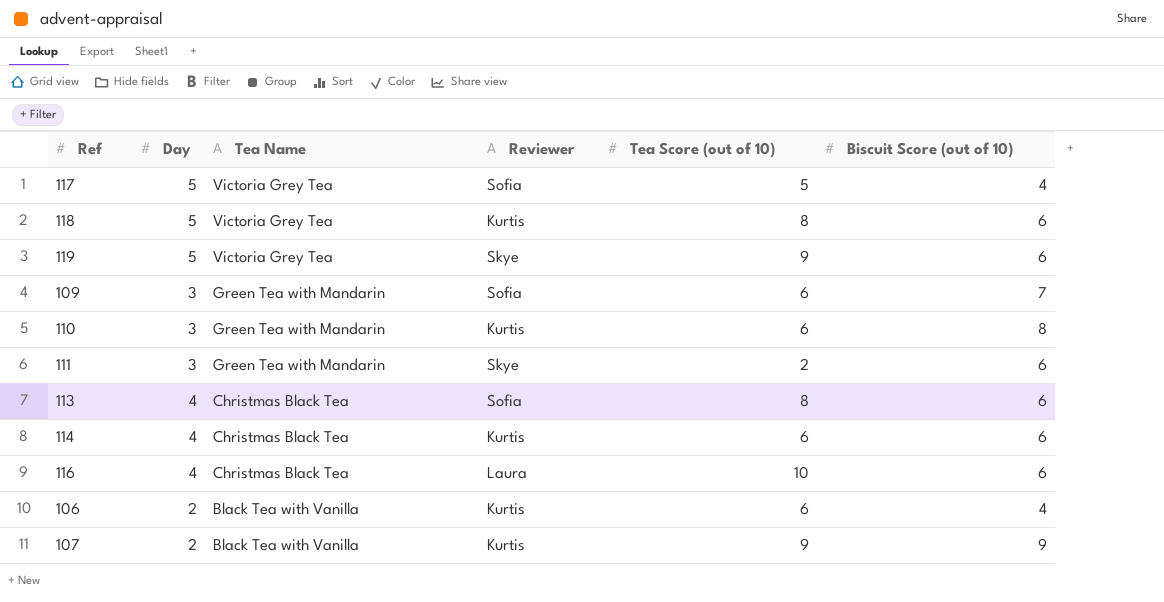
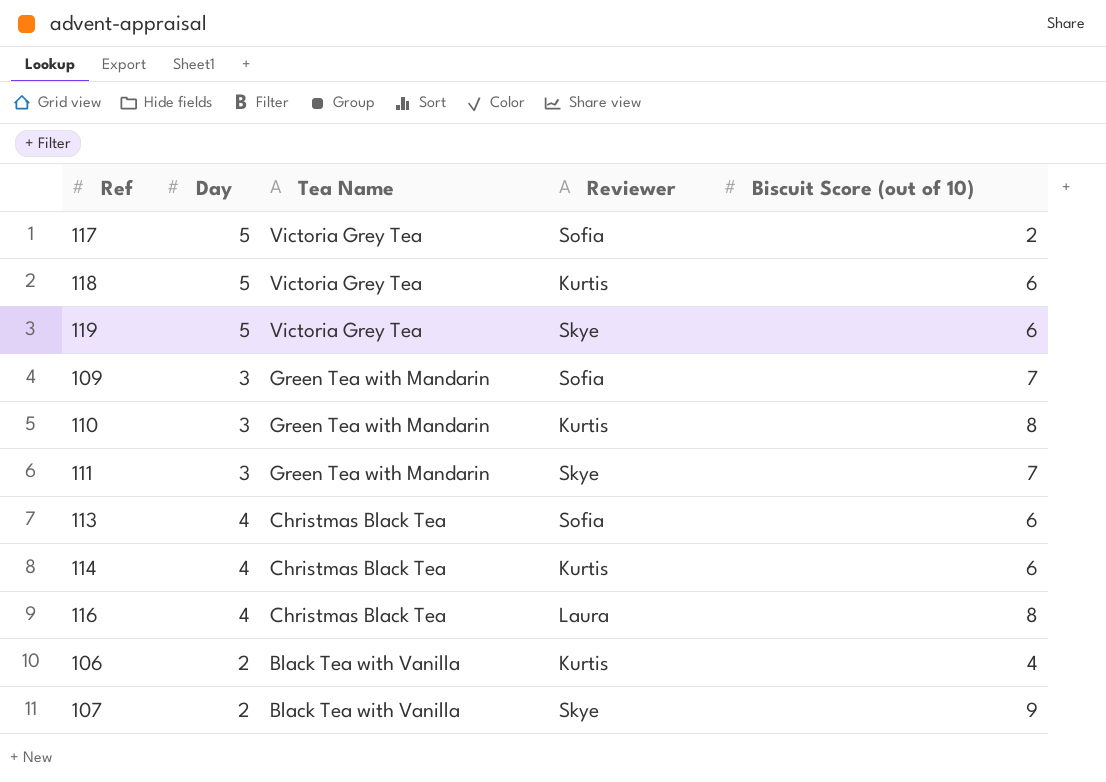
column Tea Score (out of 10) | position: 5 -> none
117 | Biscuit Score (out of 10): 4 -> 2
111 | Biscuit Score (out of 10): 6 -> 7
116 | Biscuit Score (out of 10): 6 -> 8
107 | Reviewer: Kurtis -> Skye

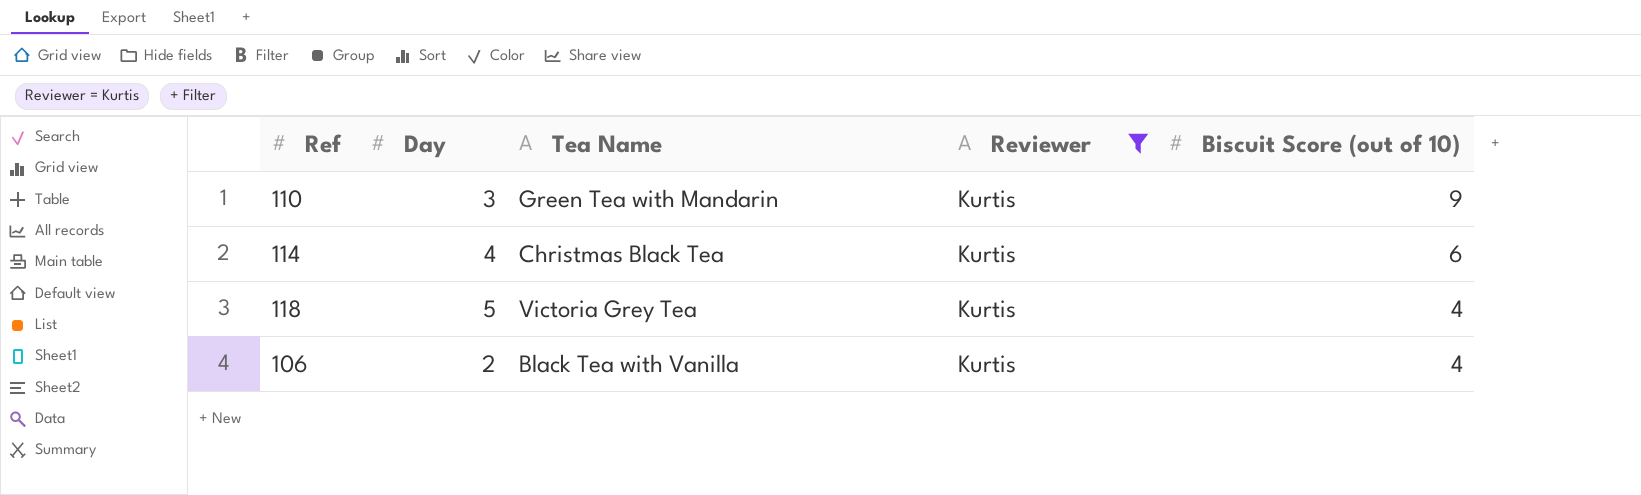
filter: none -> Reviewer = Kurtis
row order: Tea Name descending -> Biscuit Score (out of 10) descending
110 | Biscuit Score (out of 10): 8 -> 9
118 | Biscuit Score (out of 10): 6 -> 4

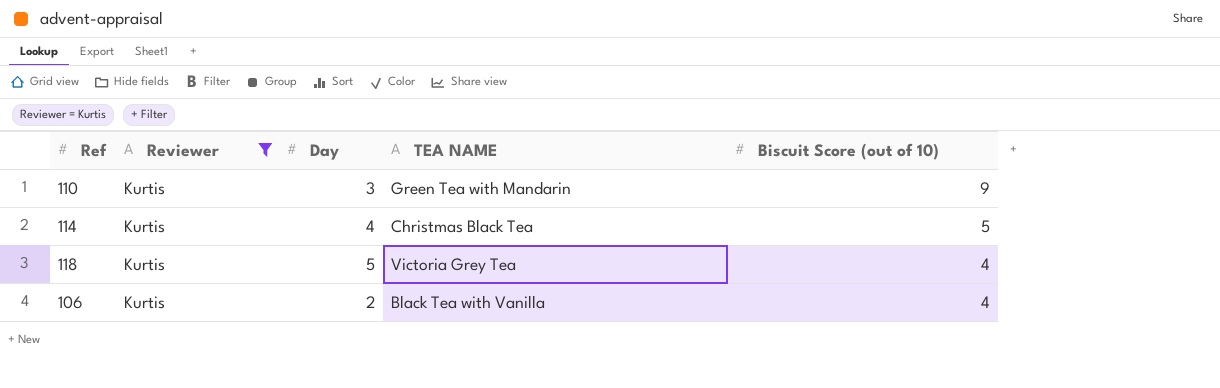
column Reviewer | position: 4 -> 2
column name: Tea Name -> TEA NAME
114 | Biscuit Score (out of 10): 6 -> 5

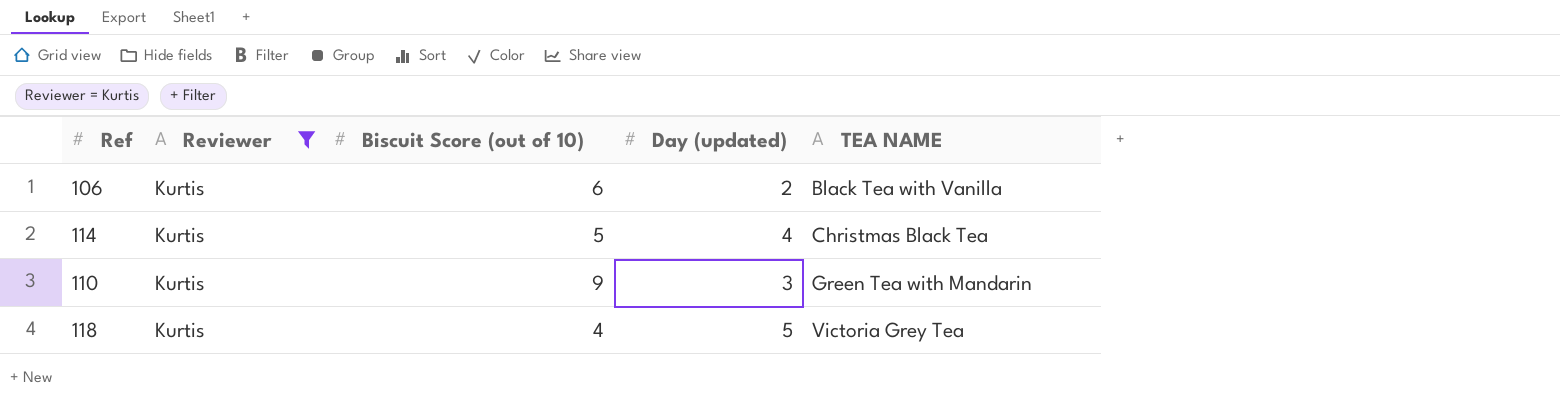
row order: Biscuit Score (out of 10) descending -> TEA NAME ascending
column Biscuit Score (out of 10) | position: 5 -> 3
column name: Day -> Day (updated)
106 | Biscuit Score (out of 10): 4 -> 6

